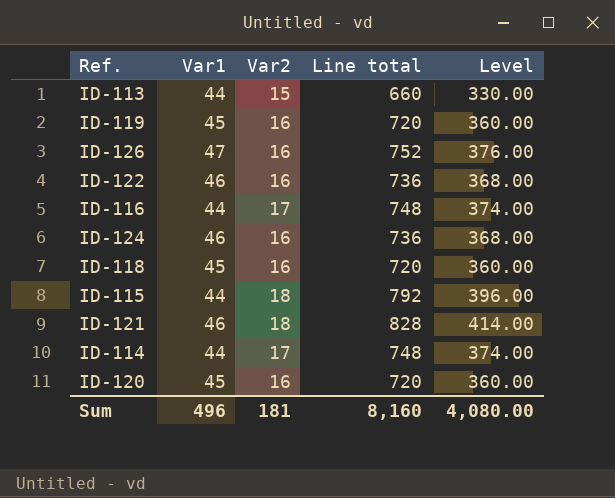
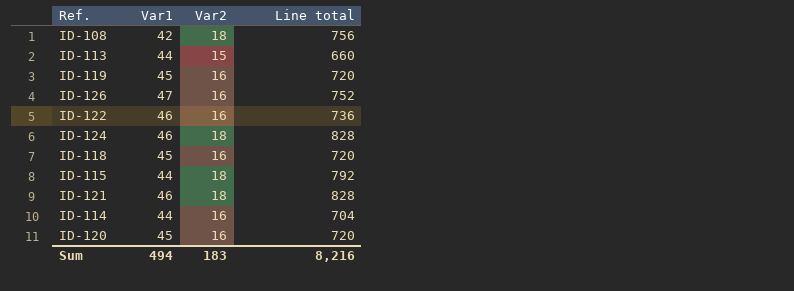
column Level | formula: [Line total] * 0.5 -> none
row ID-116: 44 | 17 | 748 | 374.00 -> none
row ID-108: none -> 42 | 18 | 756
ID-124 | Var2: 16 -> 18
ID-124 | Line total: 736 -> 828
ID-114 | Var2: 17 -> 16
ID-114 | Line total: 748 -> 704
Sum | Var1: 496 -> 494
Sum | Var2: 181 -> 183
Sum | Line total: 8,160 -> 8,216

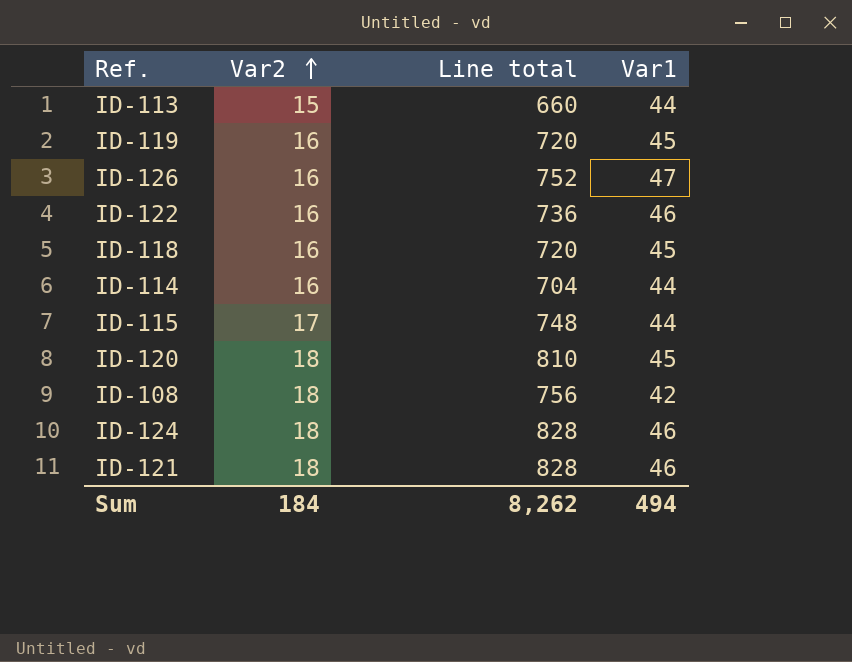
row order: none -> Var2 ascending
column Var1 | position: 2 -> 4
ID-115 | Var2: 18 -> 17
ID-115 | Line total: 792 -> 748
ID-120 | Var2: 16 -> 18
ID-120 | Line total: 720 -> 810
Sum | Var2: 183 -> 184
Sum | Line total: 8,216 -> 8,262

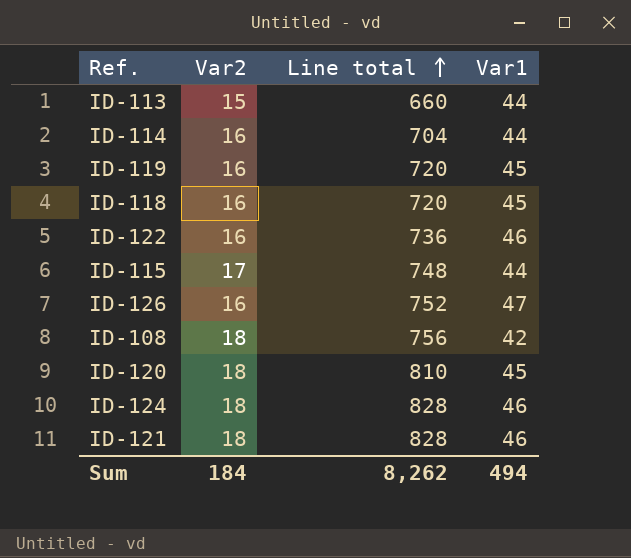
row order: Var2 ascending -> Line total ascending

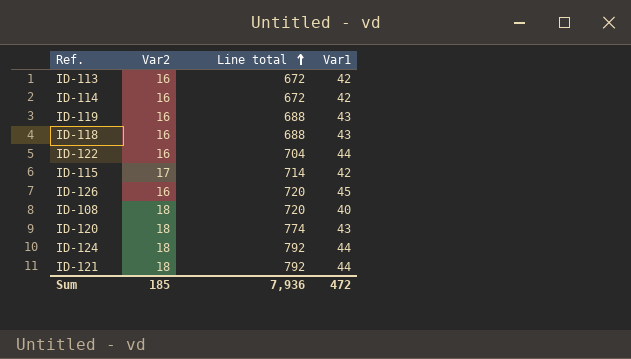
ID-113 | Var2: 15 -> 16
ID-113 | Line total: 660 -> 672
ID-113 | Var1: 44 -> 42
ID-114 | Line total: 704 -> 672
ID-114 | Var1: 44 -> 42
ID-119 | Line total: 720 -> 688
ID-119 | Var1: 45 -> 43
ID-118 | Line total: 720 -> 688
ID-118 | Var1: 45 -> 43
ID-122 | Line total: 736 -> 704
ID-122 | Var1: 46 -> 44
ID-115 | Line total: 748 -> 714
ID-115 | Var1: 44 -> 42
ID-126 | Line total: 752 -> 720
ID-126 | Var1: 47 -> 45
ID-108 | Line total: 756 -> 720
ID-108 | Var1: 42 -> 40
ID-120 | Line total: 810 -> 774
ID-120 | Var1: 45 -> 43
ID-124 | Line total: 828 -> 792
ID-124 | Var1: 46 -> 44
ID-121 | Line total: 828 -> 792
ID-121 | Var1: 46 -> 44
Sum | Var2: 184 -> 185
Sum | Line total: 8,262 -> 7,936
Sum | Var1: 494 -> 472

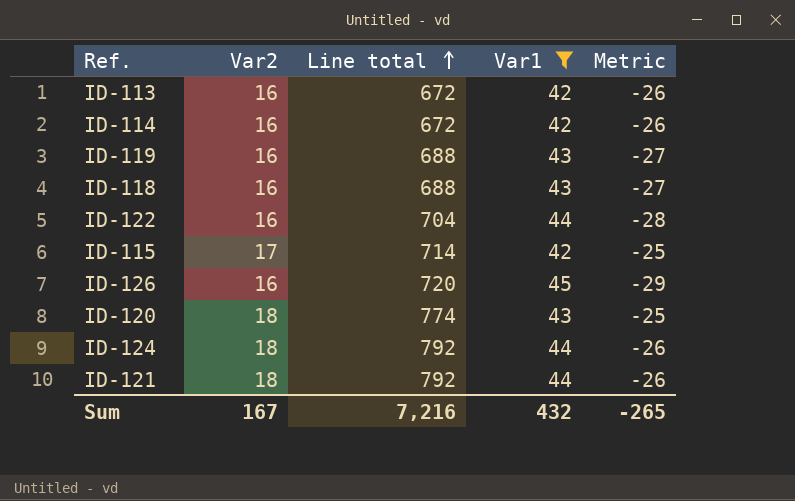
filter: none -> Var1 != 40
column Metric | formula: none -> [Var2] - [Var1]
Sum | Var2: 185 -> 167
Sum | Line total: 7,936 -> 7,216
Sum | Var1: 472 -> 432

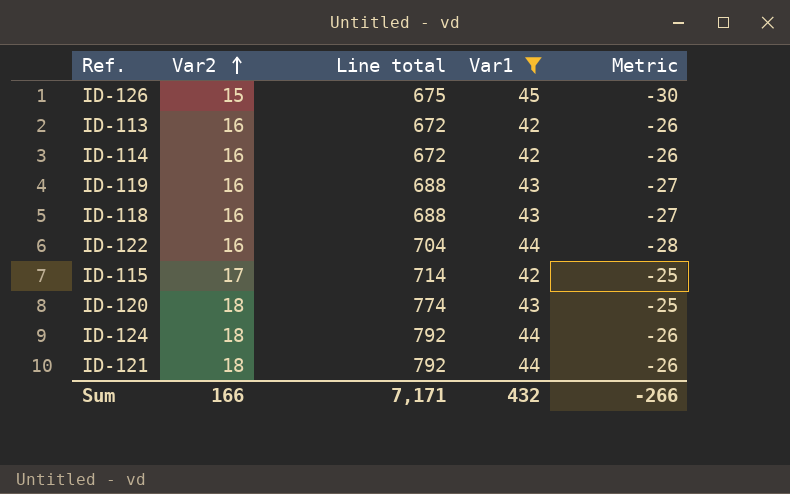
row order: Line total ascending -> Var2 ascending
ID-126 | Var2: 16 -> 15
ID-126 | Line total: 720 -> 675
ID-126 | Metric: -29 -> -30
Sum | Var2: 167 -> 166
Sum | Line total: 7,216 -> 7,171
Sum | Metric: -265 -> -266

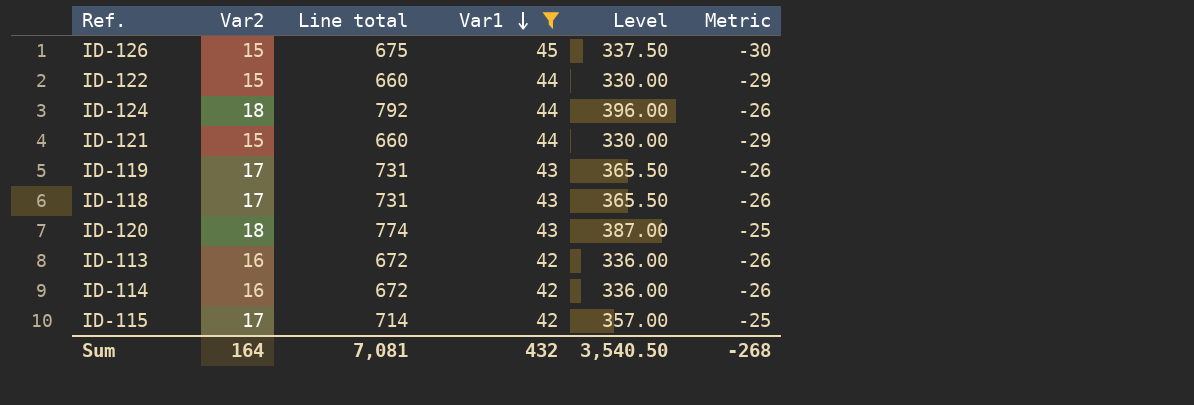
row order: Var2 ascending -> Var1 descending
column Level | formula: none -> [Line total] * 0.5
ID-122 | Var2: 16 -> 15
ID-122 | Line total: 704 -> 660
ID-122 | Metric: -28 -> -29
ID-121 | Var2: 18 -> 15
ID-121 | Line total: 792 -> 660
ID-121 | Metric: -26 -> -29
ID-119 | Var2: 16 -> 17
ID-119 | Line total: 688 -> 731
ID-119 | Metric: -27 -> -26
ID-118 | Var2: 16 -> 17
ID-118 | Line total: 688 -> 731
ID-118 | Metric: -27 -> -26
Sum | Var2: 166 -> 164
Sum | Line total: 7,171 -> 7,081
Sum | Metric: -266 -> -268

